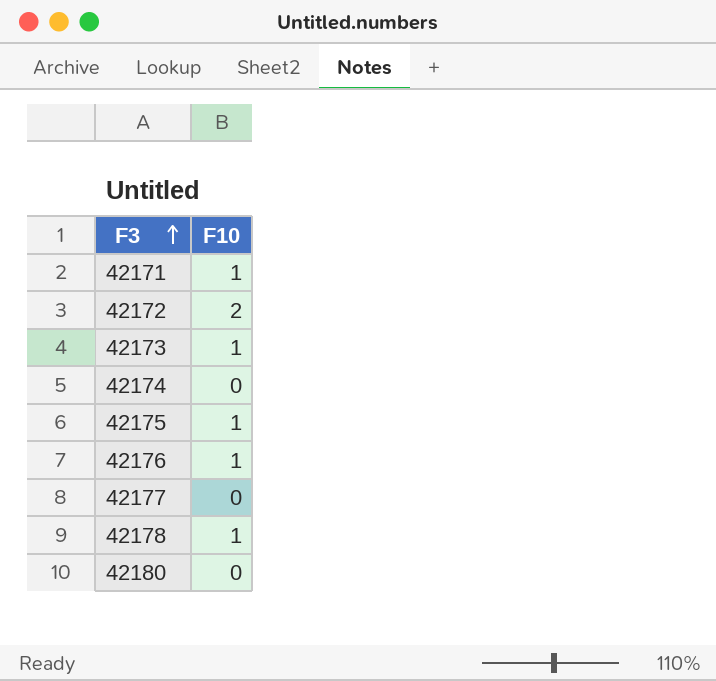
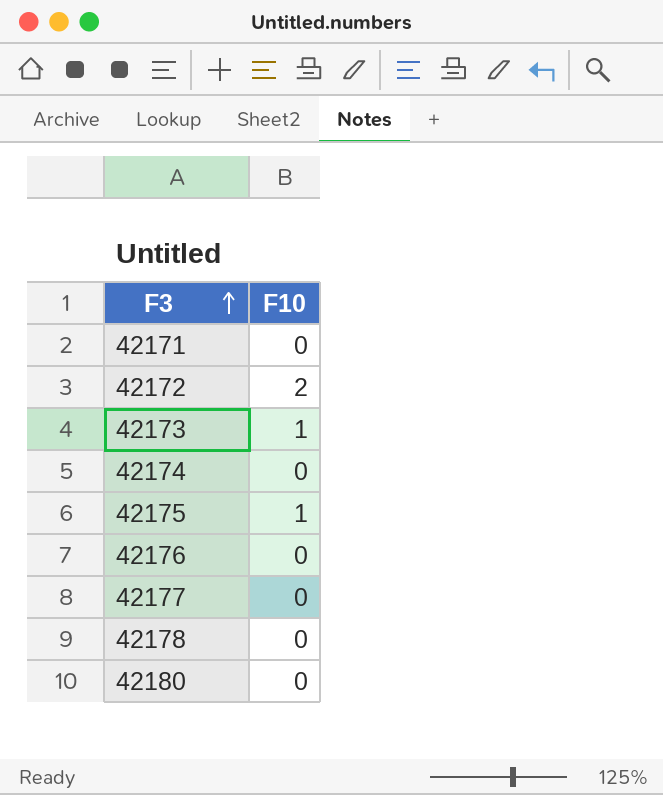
42171 | F10: 1 -> 0
42176 | F10: 1 -> 0
42178 | F10: 1 -> 0

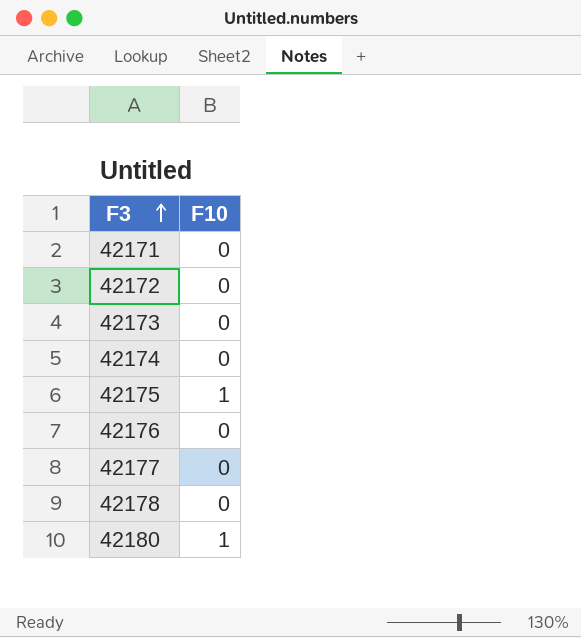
42172 | F10: 2 -> 0
42173 | F10: 1 -> 0
42180 | F10: 0 -> 1

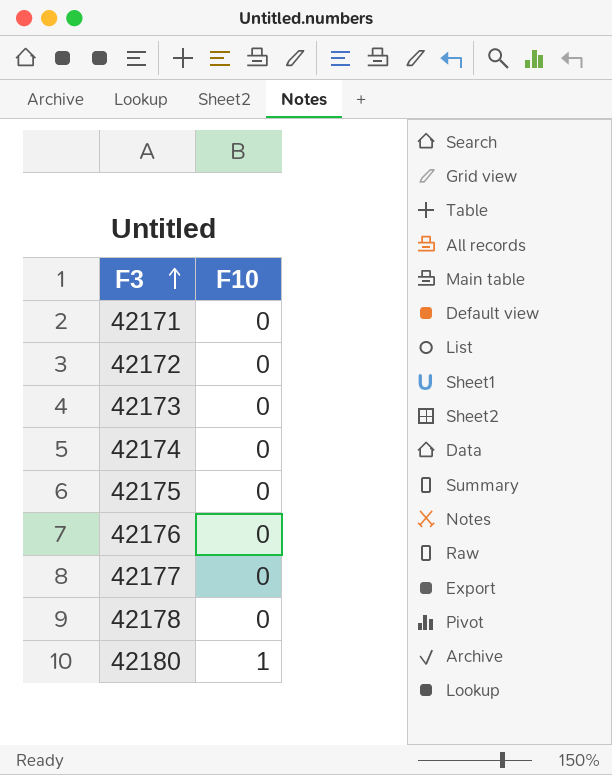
42175 | F10: 1 -> 0

